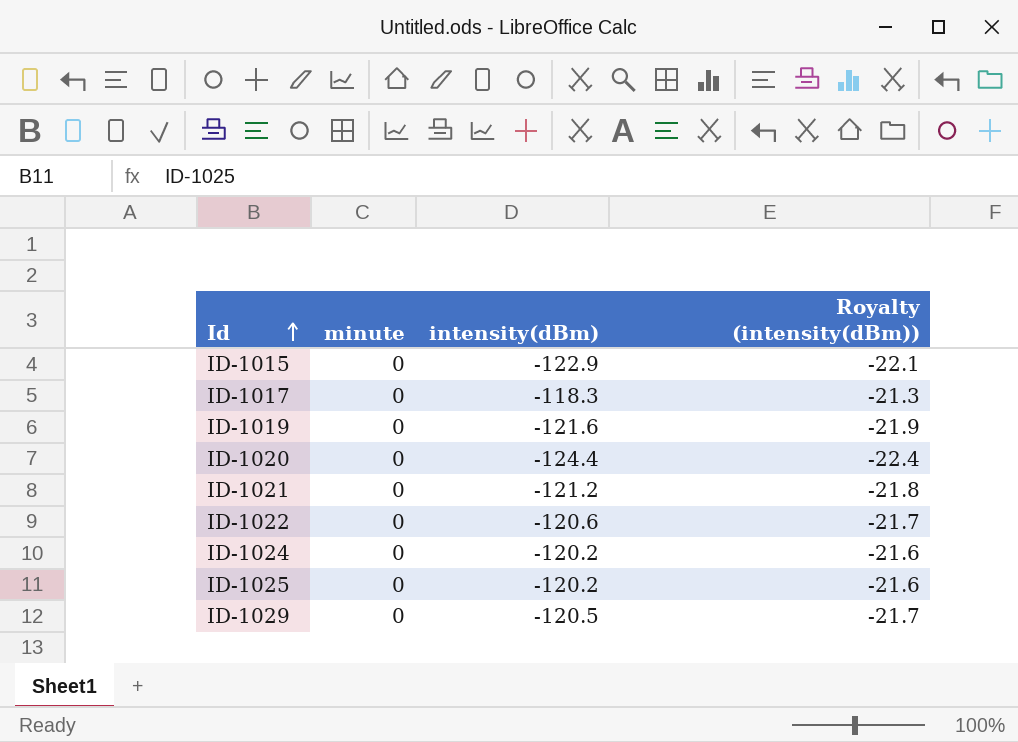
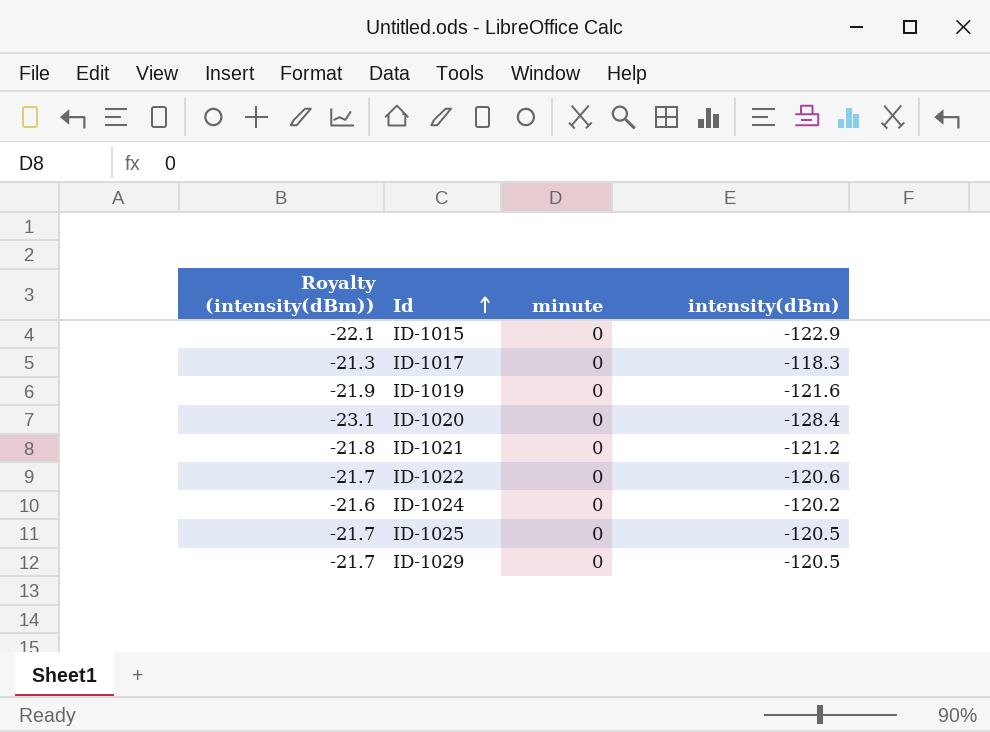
column Royalty (intensity(dBm)) | position: 4 -> 1
ID-1020 | Royalty (intensity(dBm)): -22.4 -> -23.1
ID-1020 | intensity(dBm): -124.4 -> -128.4
ID-1025 | Royalty (intensity(dBm)): -21.6 -> -21.7
ID-1025 | intensity(dBm): -120.2 -> -120.5

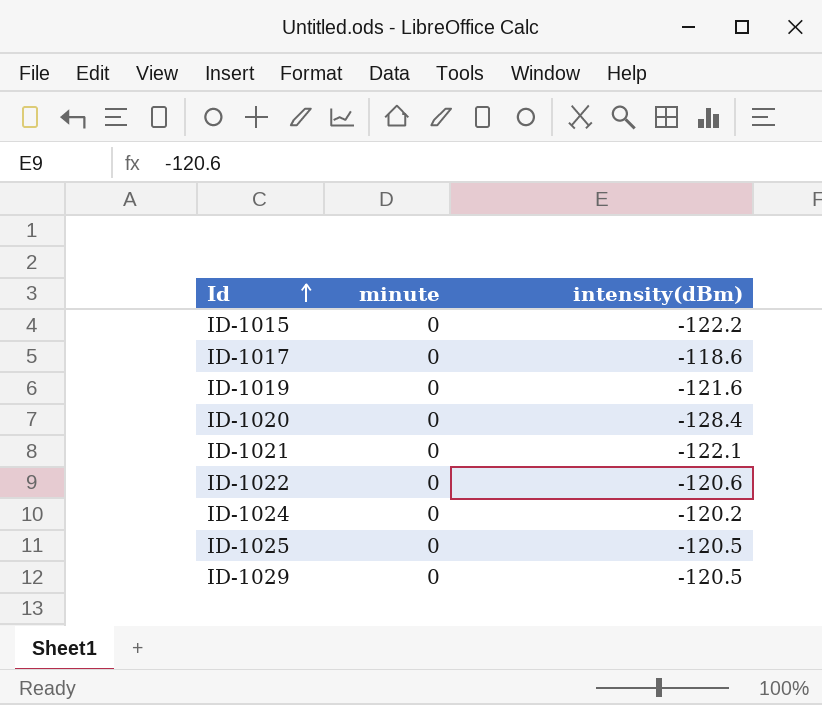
column Royalty (intensity(dBm)) | formula: [intensity(dBm)] * 0.18 -> none
ID-1015 | intensity(dBm): -122.9 -> -122.2
ID-1017 | intensity(dBm): -118.3 -> -118.6
ID-1021 | intensity(dBm): -121.2 -> -122.1

